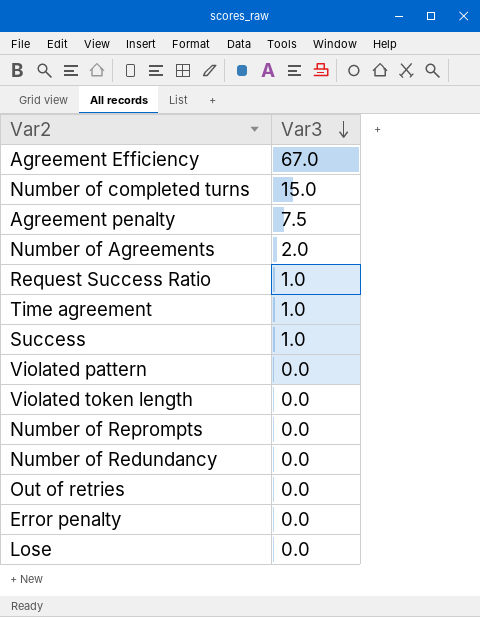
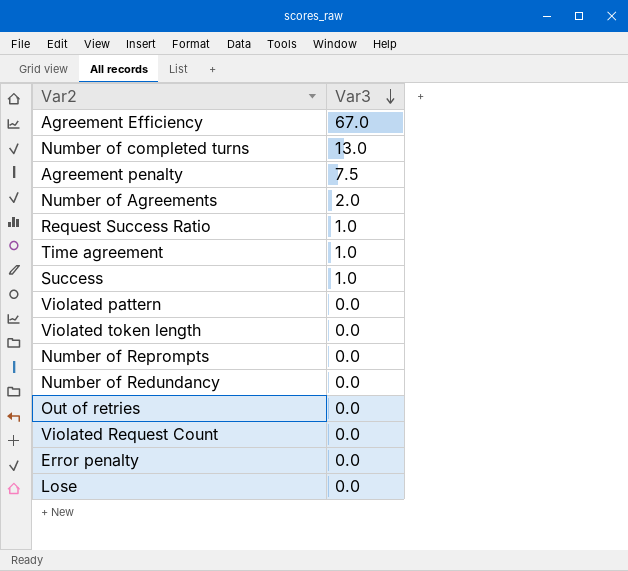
Number of completed turns | Var3: 15.0 -> 13.0
row Violated Request Count: none -> 0.0

